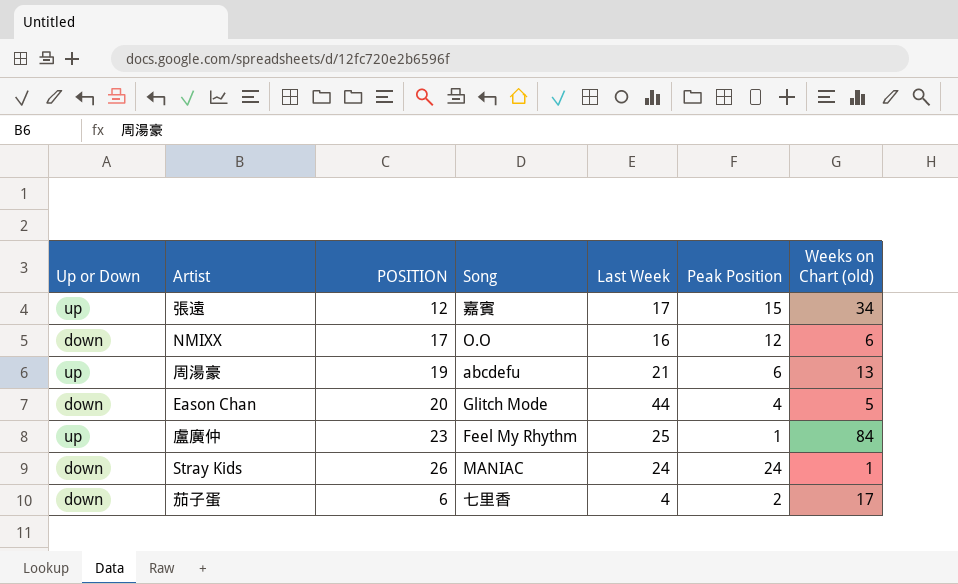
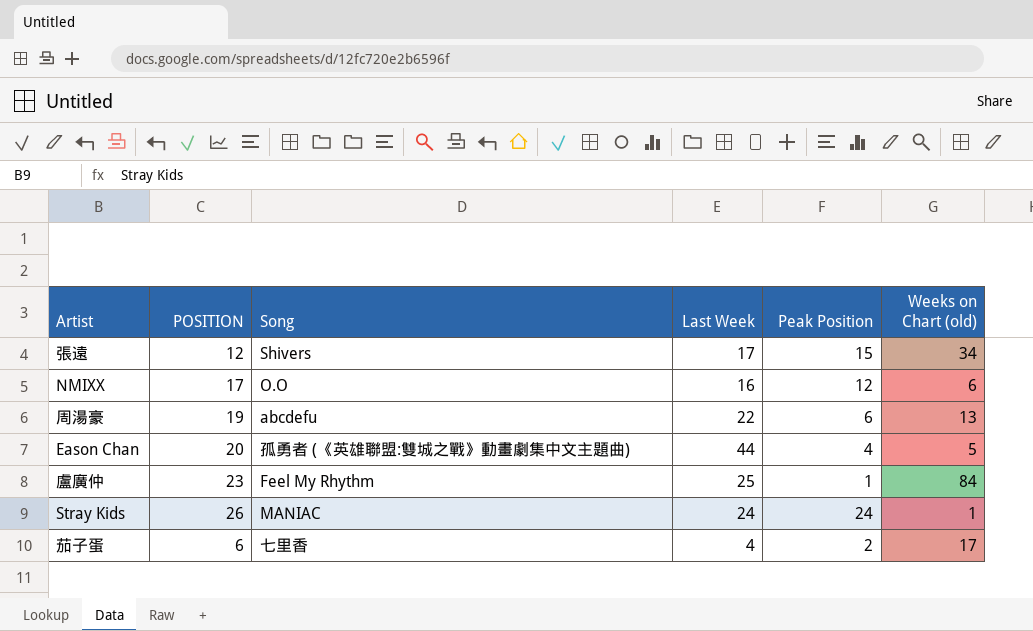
column Up or Down | position: 1 -> none
張遠 | Song: 嘉賓 -> Shivers
周湯豪 | Last Week: 21 -> 22
Eason Chan | Song: Glitch Mode -> 孤勇者 (《英雄聯盟:雙城之戰》動畫劇集中文主題曲)

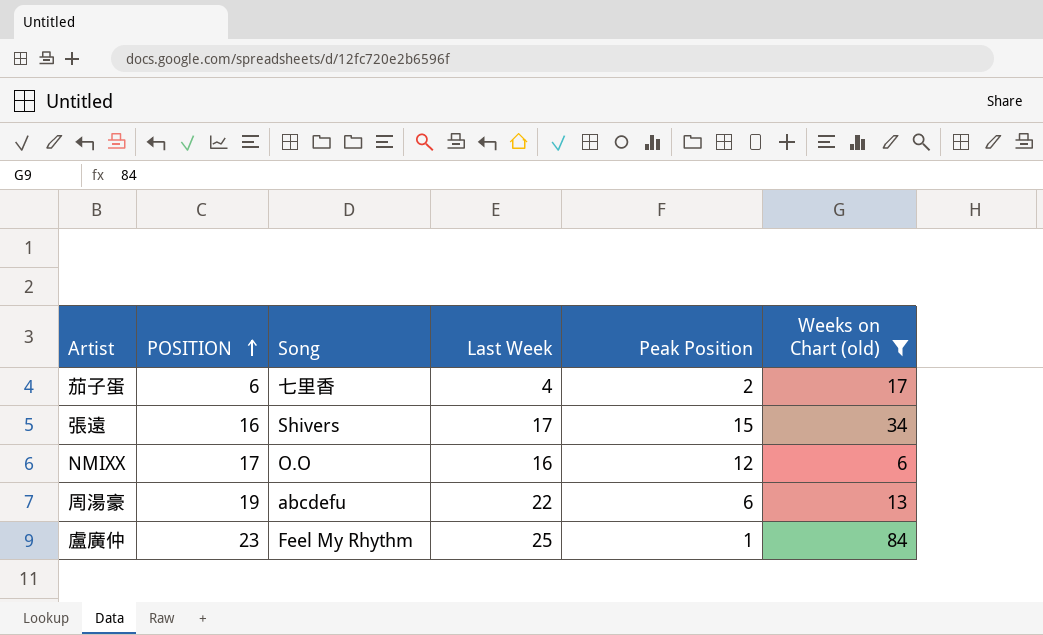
filter: none -> Weeks on Chart (old) >= 6
row order: none -> POSITION ascending
張遠 | POSITION: 12 -> 16

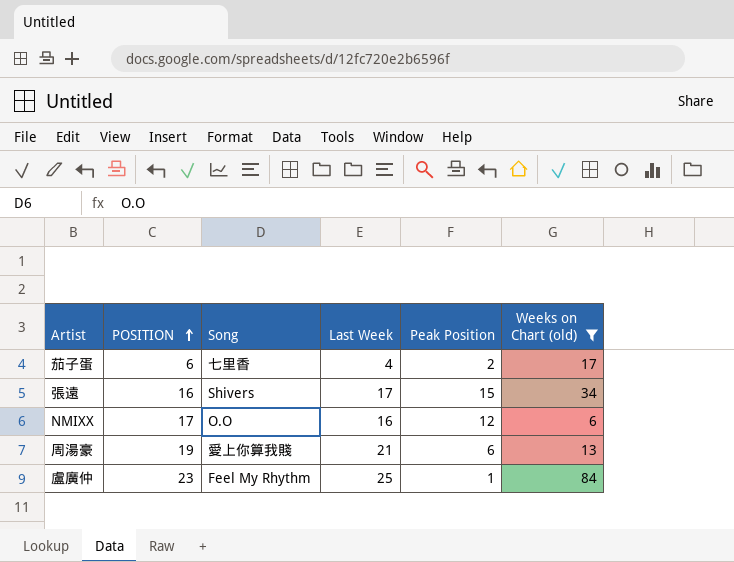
周湯豪 | Song: abcdefu -> 愛上你算我賤
周湯豪 | Last Week: 22 -> 21

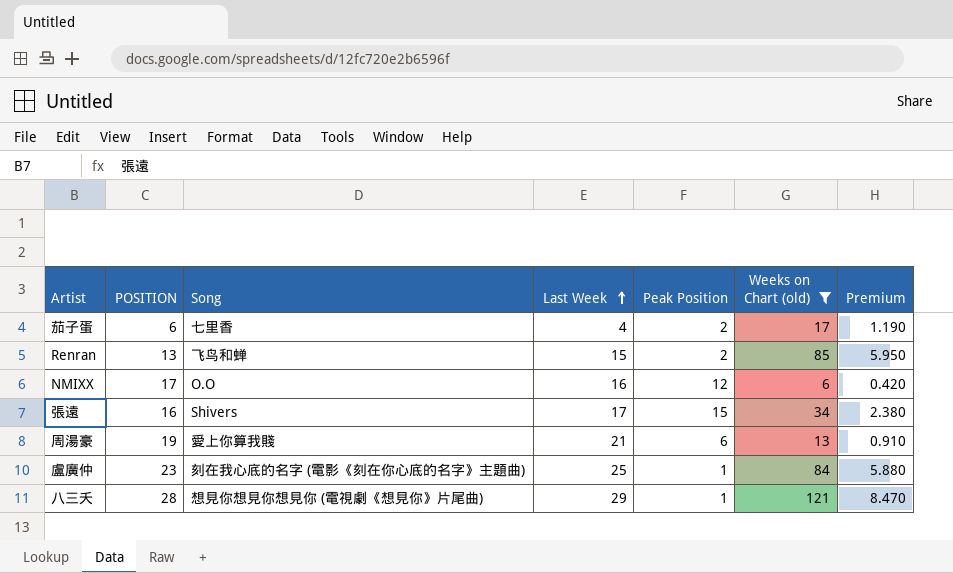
row order: POSITION ascending -> Last Week ascending
column Premium | formula: none -> [Weeks on Chart (old)] * 0.07
row Renran: none -> 13 | 飞鸟和蝉 | 15 | 2 | 85 | 5.950
盧廣仲 | Song: Feel My Rhythm -> 刻在我心底的名字 (電影《刻在你心底的名字》主題曲)
row 八三夭: none -> 28 | 想見你想見你想見你 (電視劇《想見你》片尾曲) | 29 | 1 | 121 | 8.470

